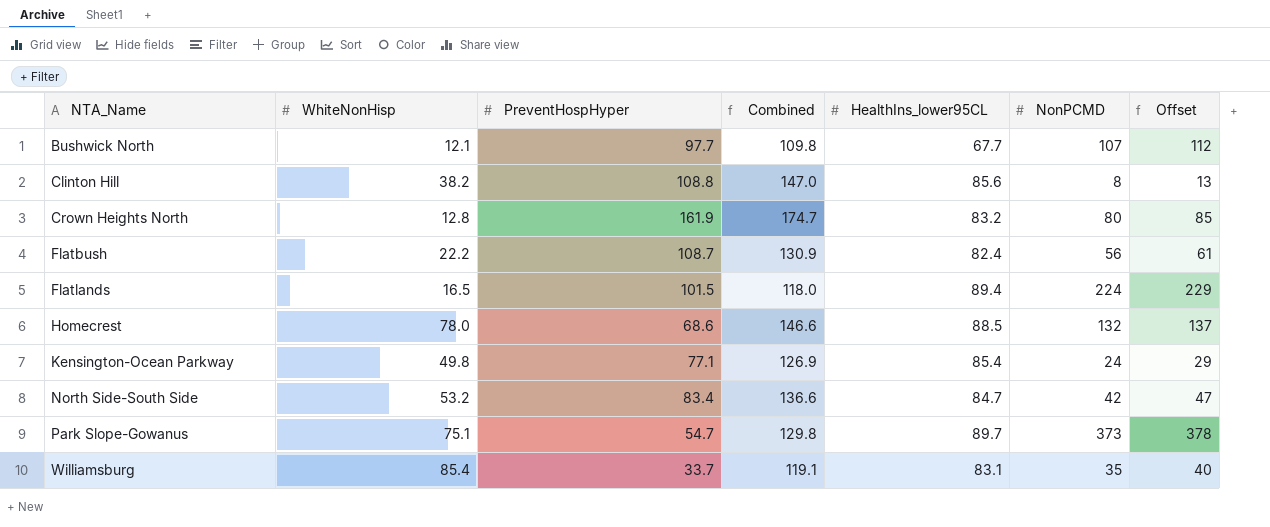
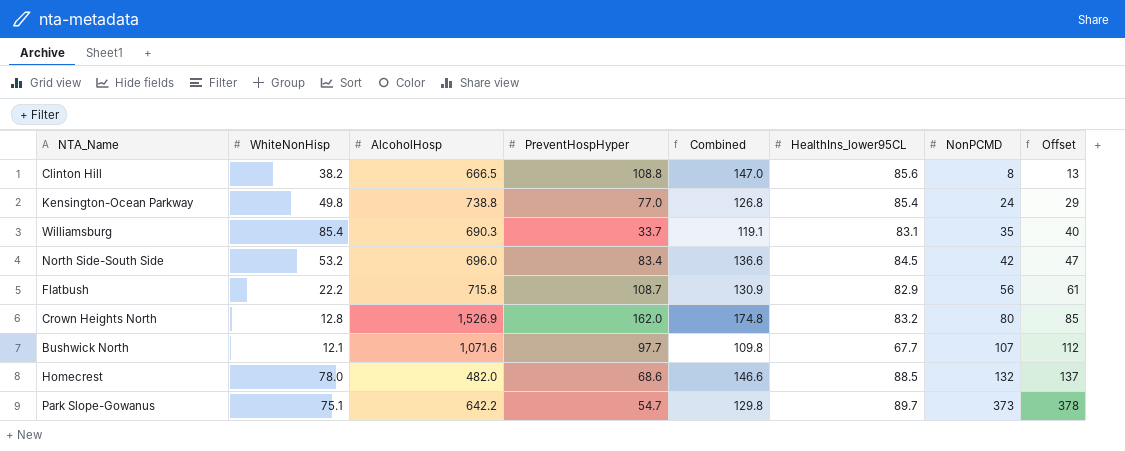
row order: NTA_Name ascending -> NonPCMD ascending
column AlcoholHosp | position: none -> 3
row Flatlands: 16.5 | 101.5 | 118.0 | 89.4 | 224 | 229 -> none
Kensington-Ocean Parkway | PreventHospHyper: 77.1 -> 77.0
Kensington-Ocean Parkway | Combined: 126.9 -> 126.8
North Side-South Side | HealthIns_lower95CL: 84.7 -> 84.5
Flatbush | HealthIns_lower95CL: 82.4 -> 82.9
Crown Heights North | PreventHospHyper: 161.9 -> 162.0
Crown Heights North | Combined: 174.7 -> 174.8

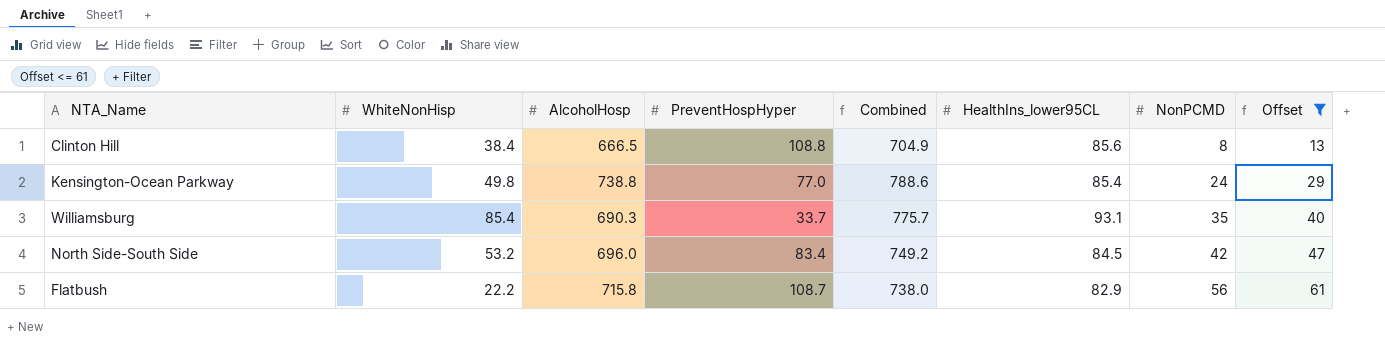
filter: none -> Offset <= 61
column Combined | formula: [WhiteNonHisp] + [PreventHospHyper] -> [WhiteNonHisp] + [AlcoholHosp]
Clinton Hill | WhiteNonHisp: 38.2 -> 38.4
Williamsburg | HealthIns_lower95CL: 83.1 -> 93.1

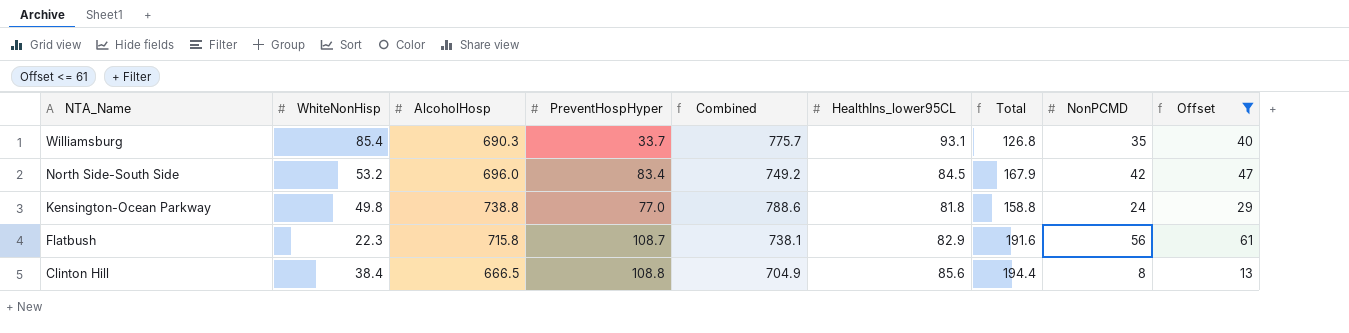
row order: NonPCMD ascending -> NTA_Name descending
column Total | formula: none -> [PreventHospHyper] + [HealthIns_lower95CL]
Kensington-Ocean Parkway | HealthIns_lower95CL: 85.4 -> 81.8
Flatbush | WhiteNonHisp: 22.2 -> 22.3
Flatbush | Combined: 738.0 -> 738.1

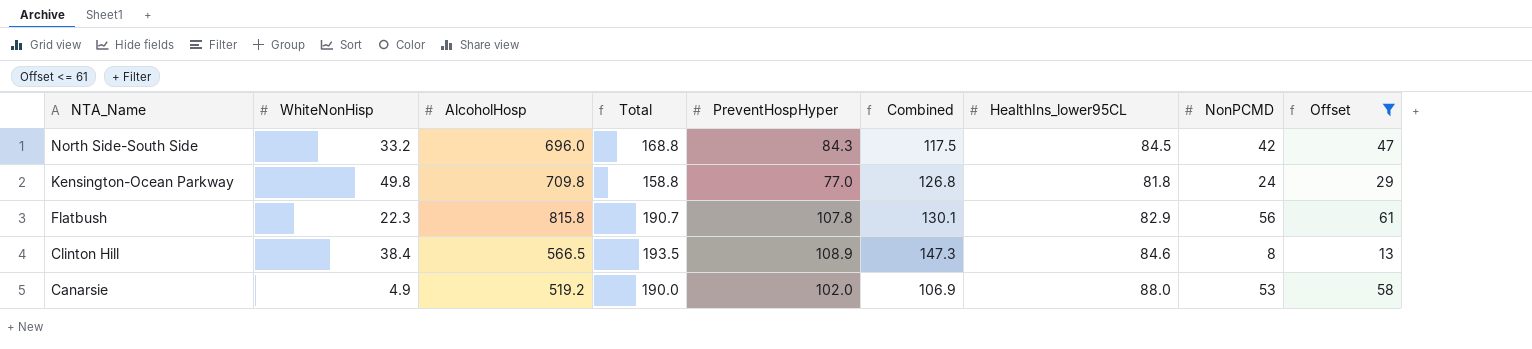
column Total | position: 7 -> 4
column Combined | formula: [WhiteNonHisp] + [AlcoholHosp] -> [WhiteNonHisp] + [PreventHospHyper]
row Williamsburg: 85.4 | 690.3 | 33.7 | 775.7 | 93.1 | 126.8 | 35 | 40 -> none
North Side-South Side | WhiteNonHisp: 53.2 -> 33.2
North Side-South Side | Total: 167.9 -> 168.8
North Side-South Side | PreventHospHyper: 83.4 -> 84.3
Kensington-Ocean Parkway | AlcoholHosp: 738.8 -> 709.8
Flatbush | AlcoholHosp: 715.8 -> 815.8
Flatbush | Total: 191.6 -> 190.7
Flatbush | PreventHospHyper: 108.7 -> 107.8
Clinton Hill | AlcoholHosp: 666.5 -> 566.5
Clinton Hill | Total: 194.4 -> 193.5
Clinton Hill | PreventHospHyper: 108.8 -> 108.9
Clinton Hill | HealthIns_lower95CL: 85.6 -> 84.6
row Canarsie: none -> 4.9 | 519.2 | 190.0 | 102.0 | 106.9 | 88.0 | 53 | 58

